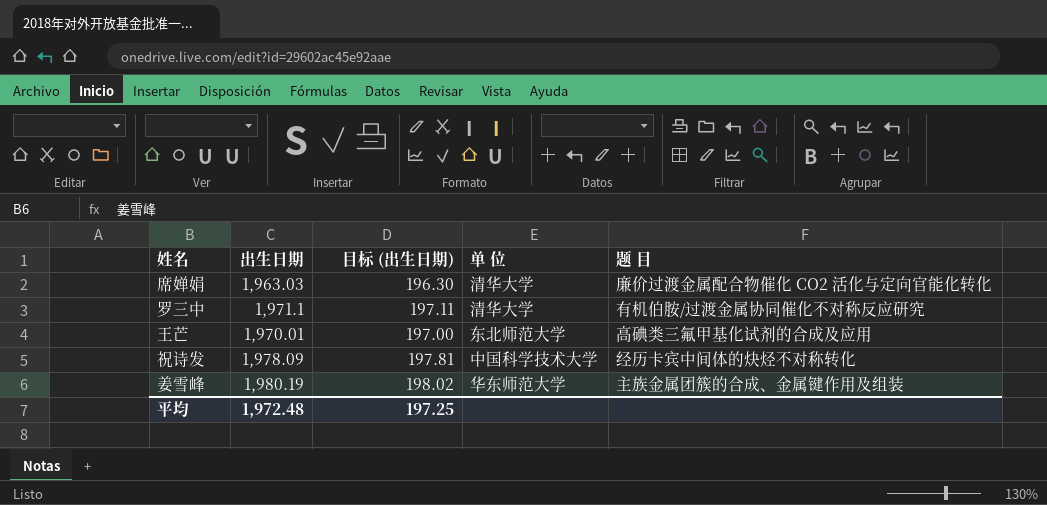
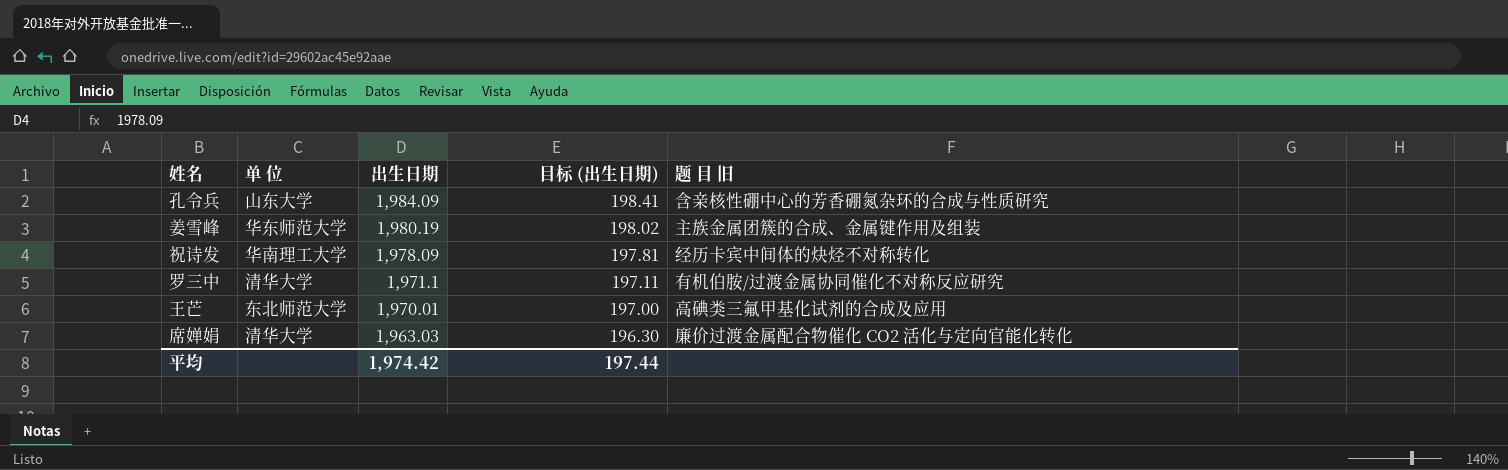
row order: none -> 出生日期 descending
column 单 位 | position: 4 -> 2
column name: 题 目 -> 题 目 旧
row 孔令兵: none -> 山东大学 | 1,984.09 | 198.41 | 含亲核性硼中心的芳香硼氮杂环的合成与性质研究
祝诗发 | 单 位: 中国科学技术大学 -> 华南理工大学
平均 | 出生日期: 1,972.48 -> 1,974.42
平均 | 目标 (出生日期): 197.25 -> 197.44

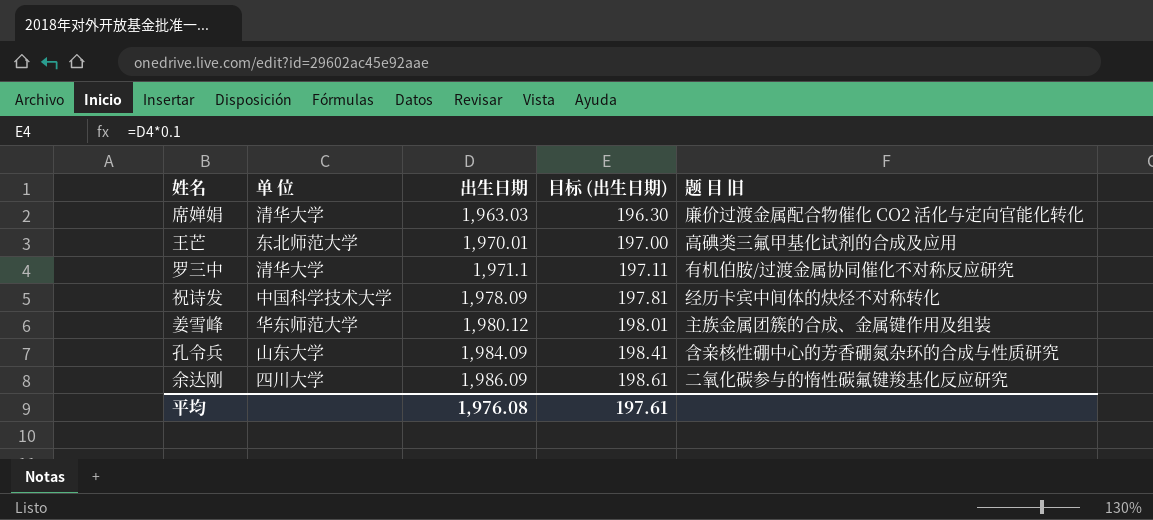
row order: 出生日期 descending -> 出生日期 ascending
祝诗发 | 单 位: 华南理工大学 -> 中国科学技术大学
姜雪峰 | 出生日期: 1,980.19 -> 1,980.12
姜雪峰 | 目标 (出生日期): 198.02 -> 198.01
row 余达刚: none -> 四川大学 | 1,986.09 | 198.61 | 二氧化碳参与的惰性碳氟键羧基化反应研究
平均 | 出生日期: 1,974.42 -> 1,976.08
平均 | 目标 (出生日期): 197.44 -> 197.61

